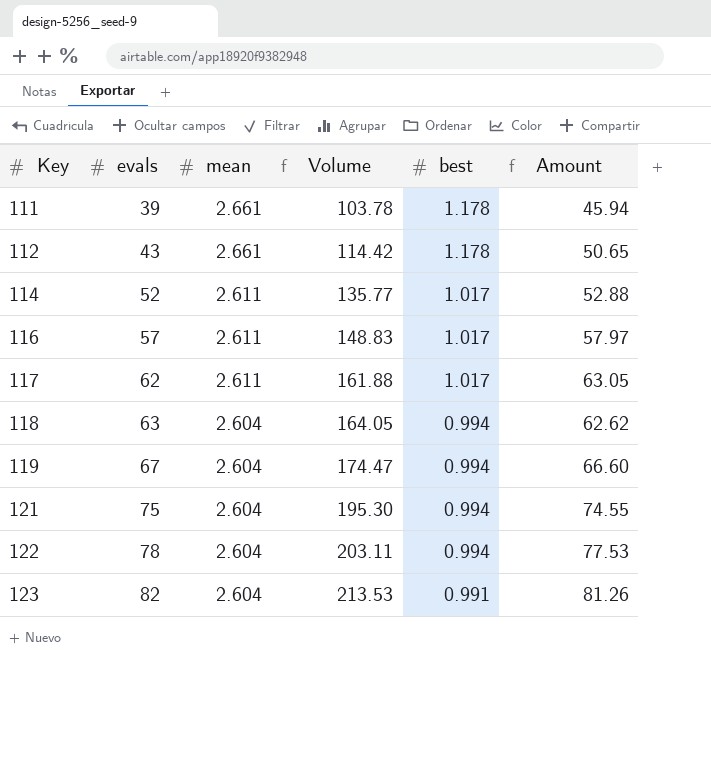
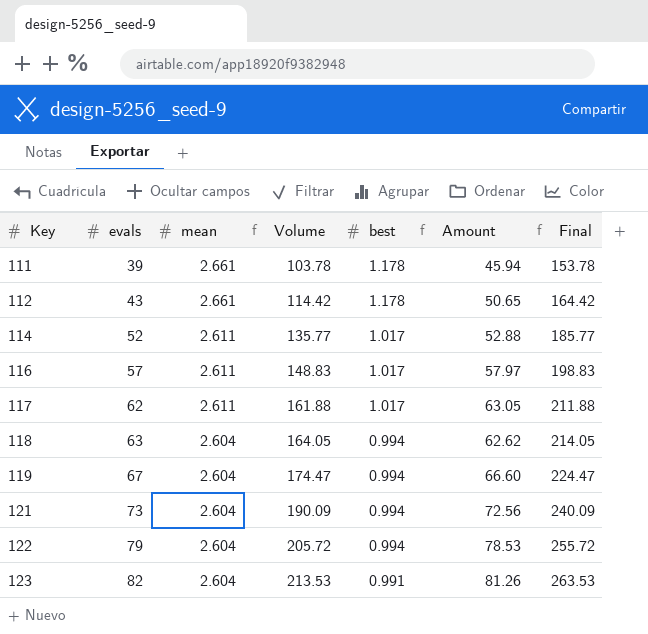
column Final | formula: none -> [Volume] + 50
121 | evals: 75 -> 73
121 | Volume: 195.30 -> 190.09
121 | Amount: 74.55 -> 72.56
122 | evals: 78 -> 79
122 | Volume: 203.11 -> 205.72
122 | Amount: 77.53 -> 78.53

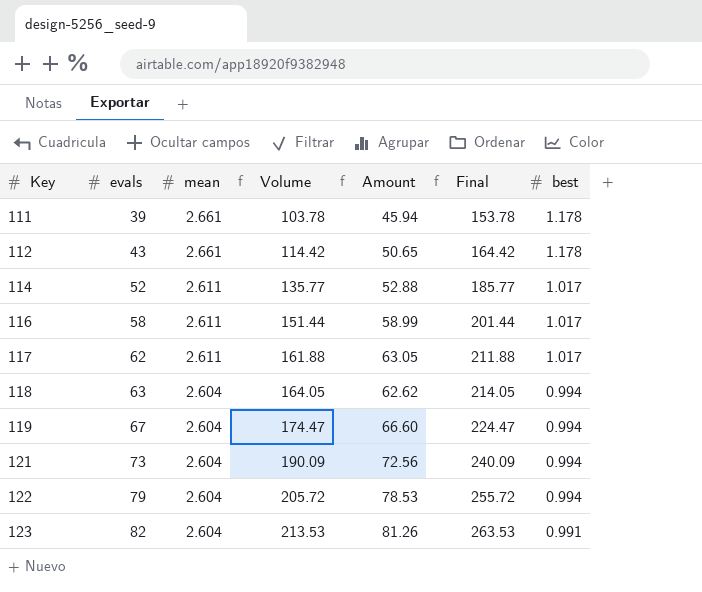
column best | position: 5 -> 7
116 | evals: 57 -> 58
116 | Volume: 148.83 -> 151.44
116 | Amount: 57.97 -> 58.99
116 | Final: 198.83 -> 201.44

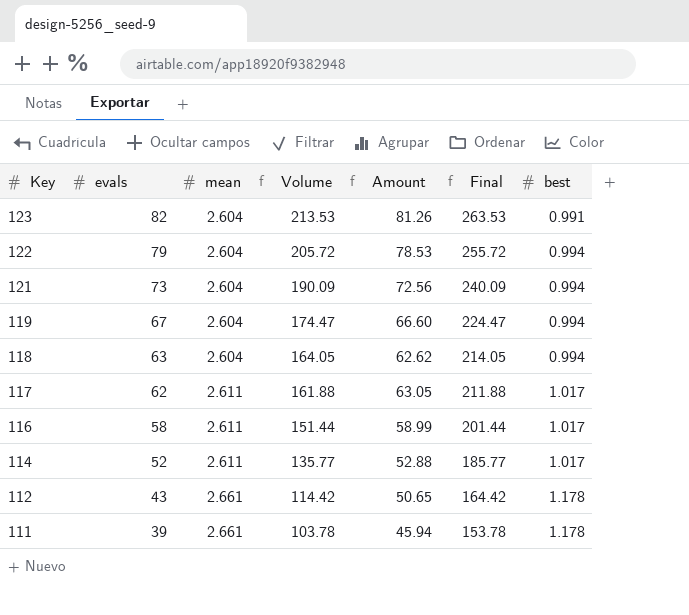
row order: Key ascending -> Key descending

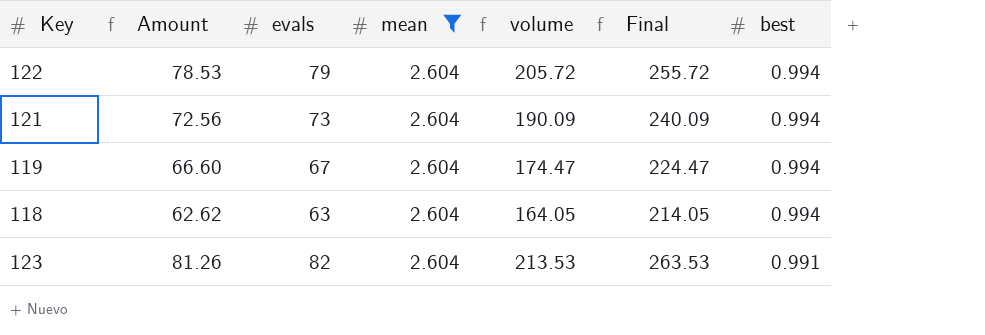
filter: none -> mean = 2.604
row order: Key descending -> best descending
column Amount | position: 5 -> 2
column name: Volume -> volume

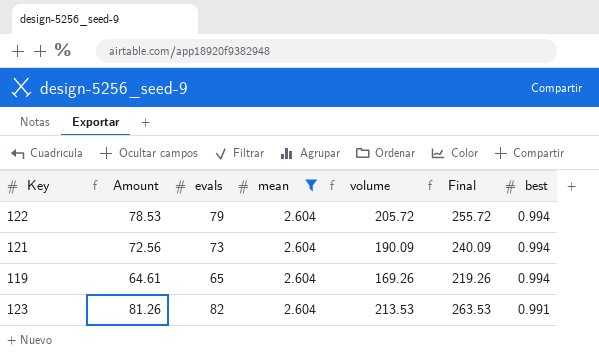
row 118: 62.62 | 63 | 2.604 | 164.05 | 214.05 | 0.994 -> none
119 | Amount: 66.60 -> 64.61
119 | evals: 67 -> 65
119 | volume: 174.47 -> 169.26
119 | Final: 224.47 -> 219.26

